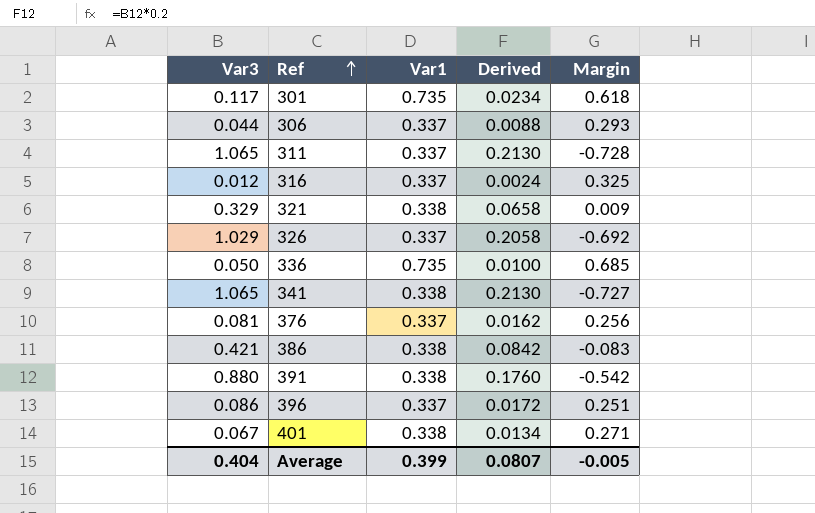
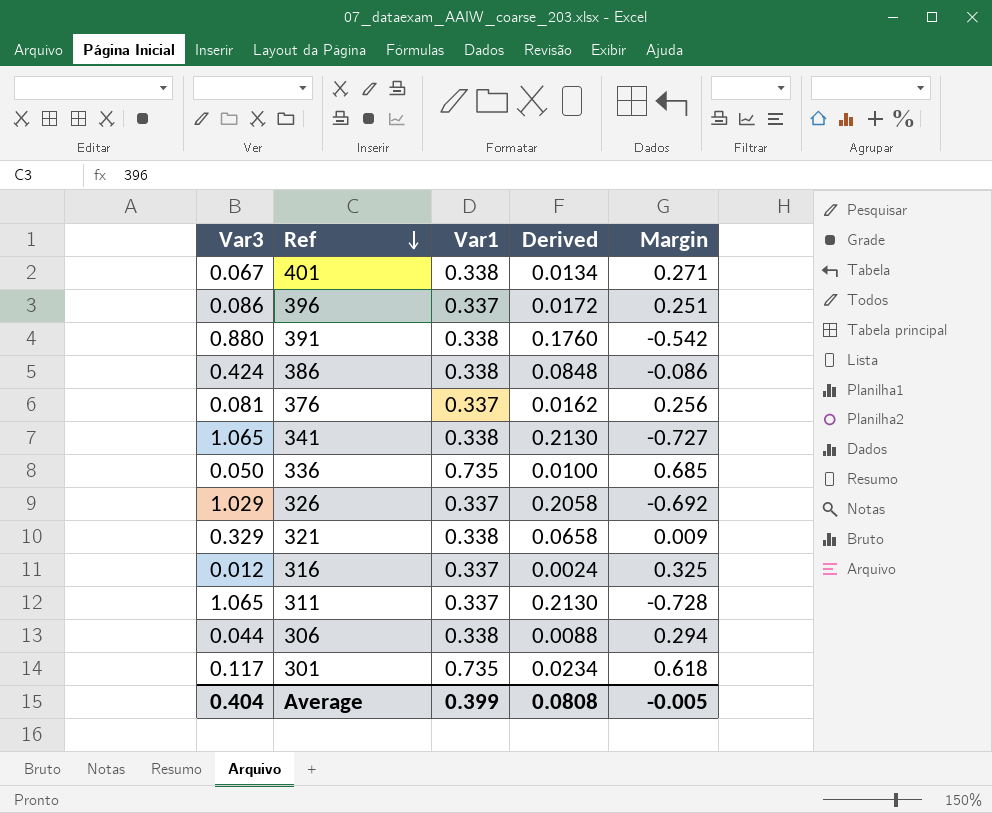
row order: Ref ascending -> Ref descending
386 | Var3: 0.421 -> 0.424
386 | Derived: 0.0842 -> 0.0848
386 | Margin: -0.083 -> -0.086
306 | Var1: 0.337 -> 0.338
306 | Margin: 0.293 -> 0.294
Average | Derived: 0.0807 -> 0.0808

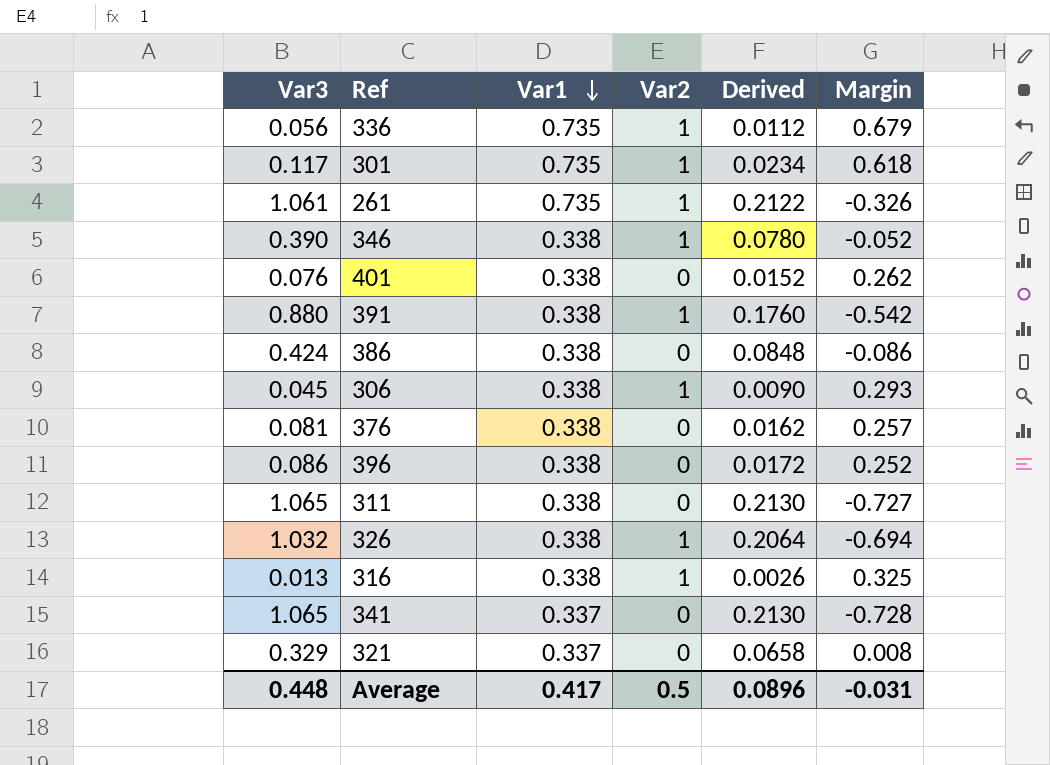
row order: Ref descending -> Var1 descending
column Var2 | position: none -> 4
336 | Var3: 0.050 -> 0.056
336 | Derived: 0.0100 -> 0.0112
336 | Margin: 0.685 -> 0.679
row 261: none -> 1.061 | 0.735 | 1 | 0.2122 | -0.326
row 346: none -> 0.390 | 0.338 | 1 | 0.0780 | -0.052
401 | Var3: 0.067 -> 0.076
401 | Derived: 0.0134 -> 0.0152
401 | Margin: 0.271 -> 0.262
306 | Var3: 0.044 -> 0.045
306 | Derived: 0.0088 -> 0.0090
306 | Margin: 0.294 -> 0.293
376 | Var1: 0.337 -> 0.338
376 | Margin: 0.256 -> 0.257
396 | Var1: 0.337 -> 0.338
396 | Margin: 0.251 -> 0.252
311 | Var1: 0.337 -> 0.338
311 | Margin: -0.728 -> -0.727
326 | Var3: 1.029 -> 1.032
326 | Var1: 0.337 -> 0.338
326 | Derived: 0.2058 -> 0.2064
326 | Margin: -0.692 -> -0.694
316 | Var3: 0.012 -> 0.013
316 | Var1: 0.337 -> 0.338
316 | Derived: 0.0024 -> 0.0026
341 | Var1: 0.338 -> 0.337
341 | Margin: -0.727 -> -0.728
321 | Var1: 0.338 -> 0.337
321 | Margin: 0.009 -> 0.008
Average | Var3: 0.404 -> 0.448
Average | Var1: 0.399 -> 0.417
Average | Derived: 0.0808 -> 0.0896
Average | Margin: -0.005 -> -0.031

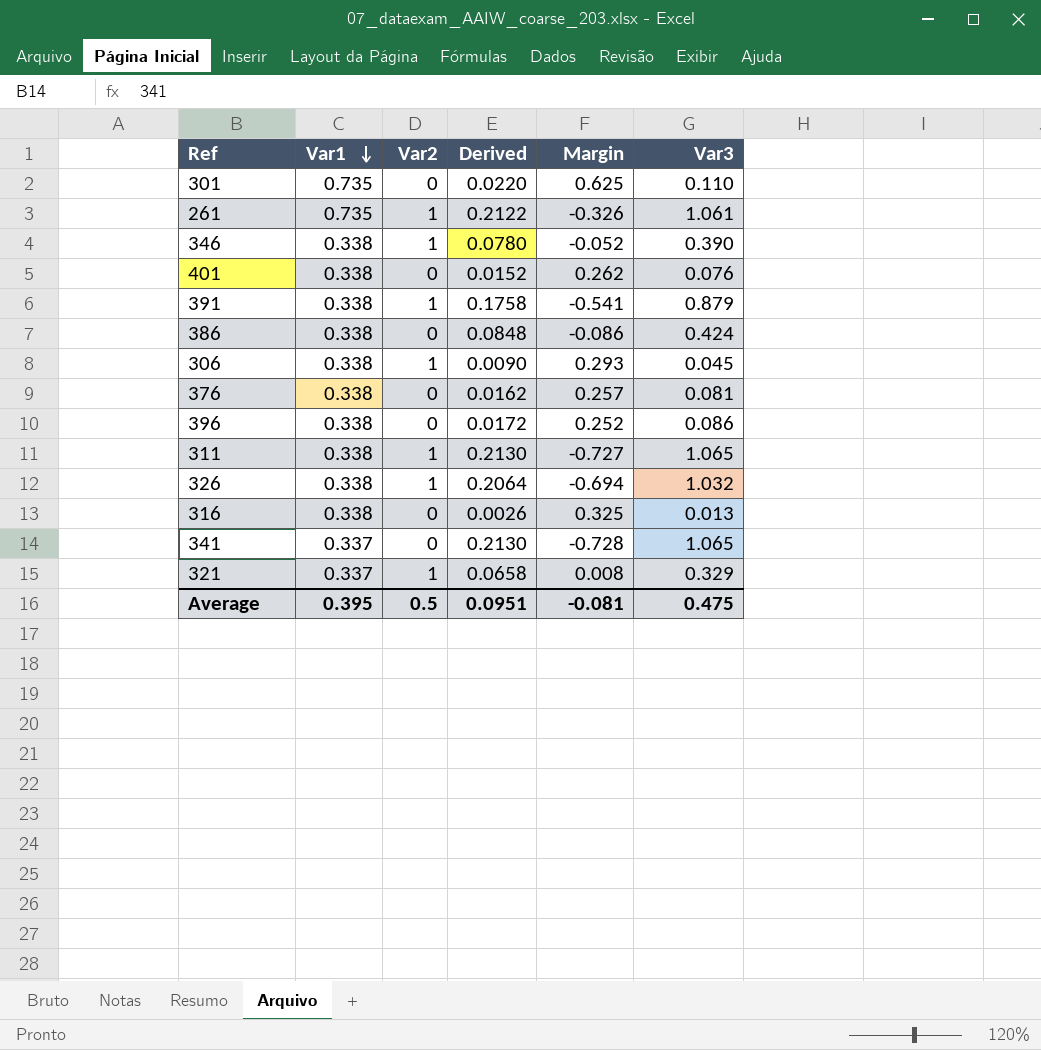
column Var3 | position: 1 -> 6
row 336: 0.056 | 0.735 | 1 | 0.0112 | 0.679 -> none
301 | Var2: 1 -> 0
301 | Derived: 0.0234 -> 0.0220
301 | Margin: 0.618 -> 0.625
301 | Var3: 0.117 -> 0.110
391 | Derived: 0.1760 -> 0.1758
391 | Margin: -0.542 -> -0.541
391 | Var3: 0.880 -> 0.879
311 | Var2: 0 -> 1
316 | Var2: 1 -> 0
321 | Var2: 0 -> 1
Average | Var1: 0.417 -> 0.395
Average | Derived: 0.0896 -> 0.0951
Average | Margin: -0.031 -> -0.081
Average | Var3: 0.448 -> 0.475

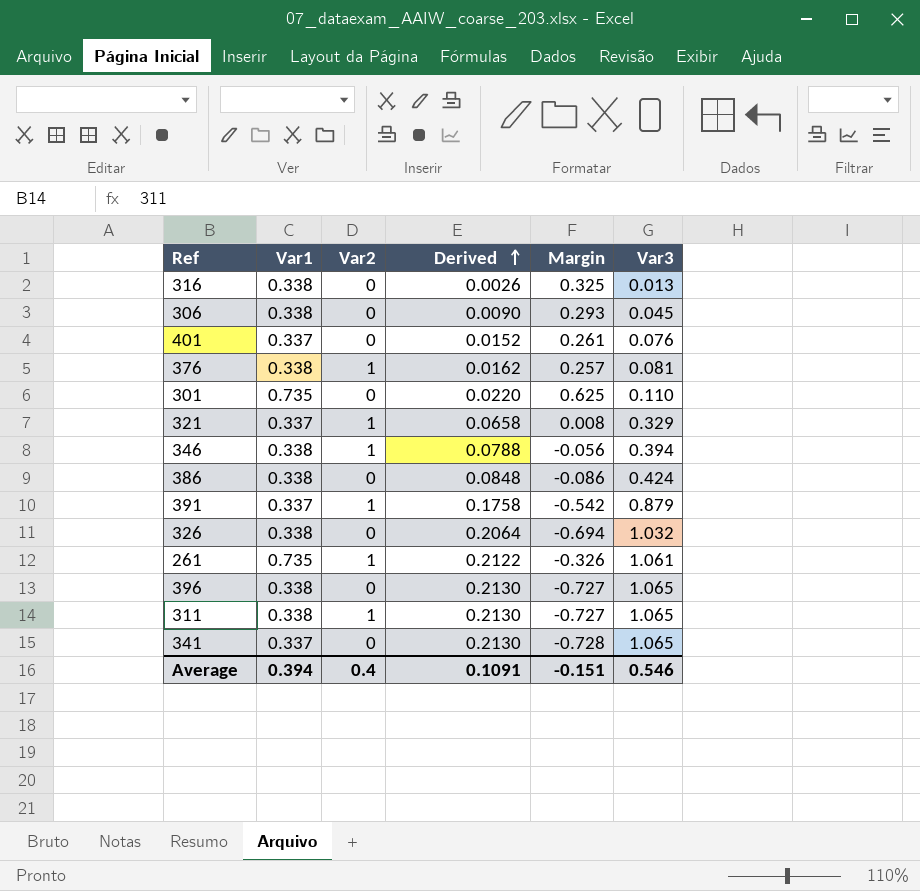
row order: Var1 descending -> Derived ascending
306 | Var2: 1 -> 0
401 | Var1: 0.338 -> 0.337
401 | Margin: 0.262 -> 0.261
376 | Var2: 0 -> 1
346 | Derived: 0.0780 -> 0.0788
346 | Margin: -0.052 -> -0.056
346 | Var3: 0.390 -> 0.394
391 | Var1: 0.338 -> 0.337
391 | Margin: -0.541 -> -0.542
326 | Var2: 1 -> 0
396 | Derived: 0.0172 -> 0.2130
396 | Margin: 0.252 -> -0.727
396 | Var3: 0.086 -> 1.065
Average | Var1: 0.395 -> 0.394
Average | Var2: 0.5 -> 0.4
Average | Derived: 0.0951 -> 0.1091
Average | Margin: -0.081 -> -0.151
Average | Var3: 0.475 -> 0.546

